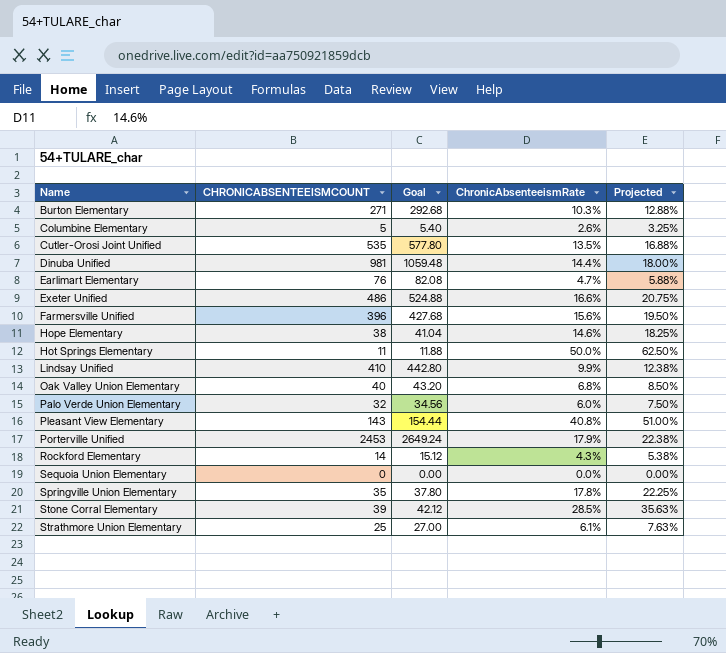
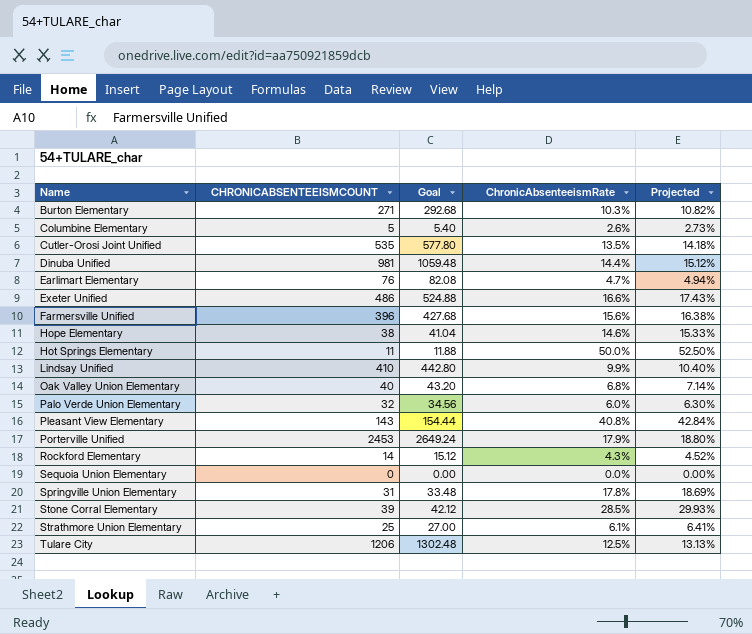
column Projected | formula: [ChronicAbsenteeismRate] * 1.25 -> [ChronicAbsenteeismRate] * 1.05
Springville Union Elementary | CHRONICABSENTEEISMCOUNT: 35 -> 31
Springville Union Elementary | Goal: 37.80 -> 33.48
row Tulare City: none -> 1206 | 1302.48 | 12.5% | 13.13%

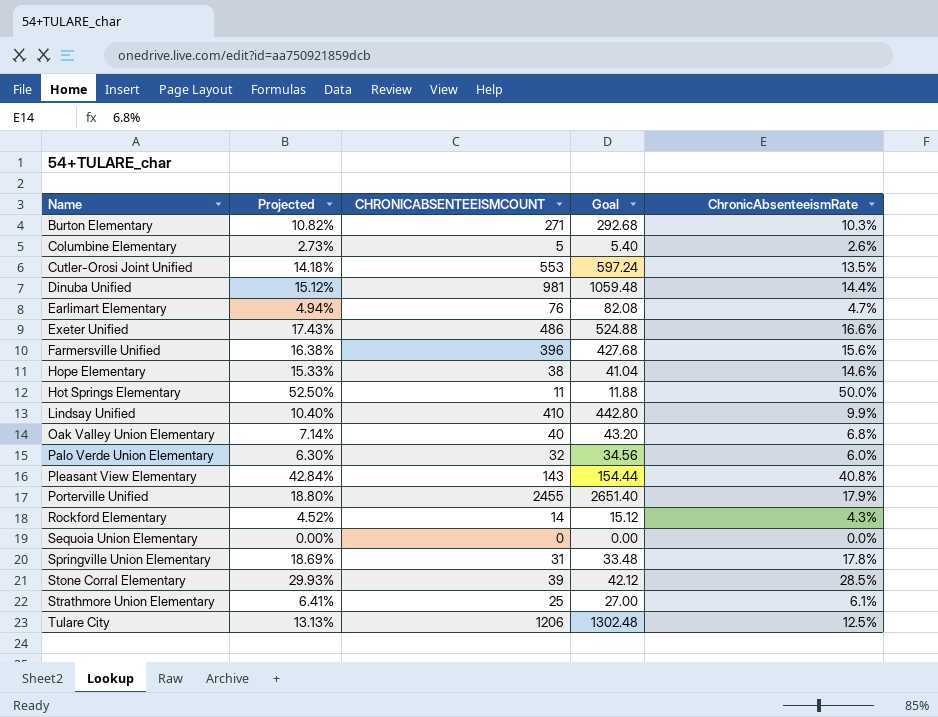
column Projected | position: 5 -> 2
Cutler-Orosi Joint Unified | CHRONICABSENTEEISMCOUNT: 535 -> 553
Cutler-Orosi Joint Unified | Goal: 577.80 -> 597.24
Porterville Unified | CHRONICABSENTEEISMCOUNT: 2453 -> 2455
Porterville Unified | Goal: 2649.24 -> 2651.40

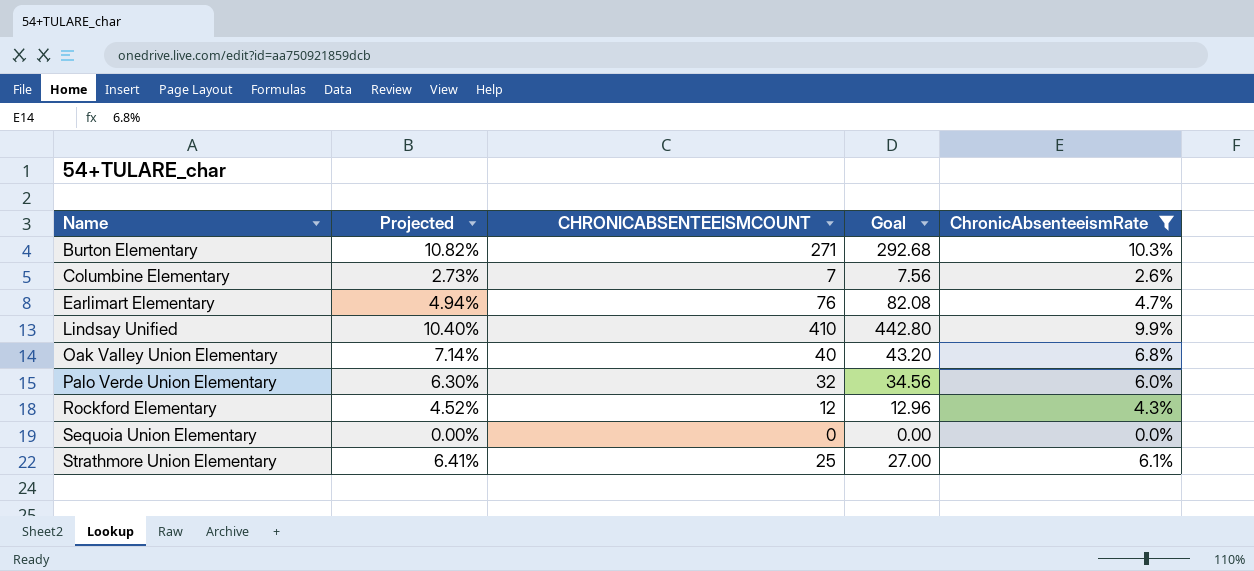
filter: none -> ChronicAbsenteeismRate <= 10.3%
Columbine Elementary | CHRONICABSENTEEISMCOUNT: 5 -> 7
Columbine Elementary | Goal: 5.40 -> 7.56
Rockford Elementary | CHRONICABSENTEEISMCOUNT: 14 -> 12
Rockford Elementary | Goal: 15.12 -> 12.96

